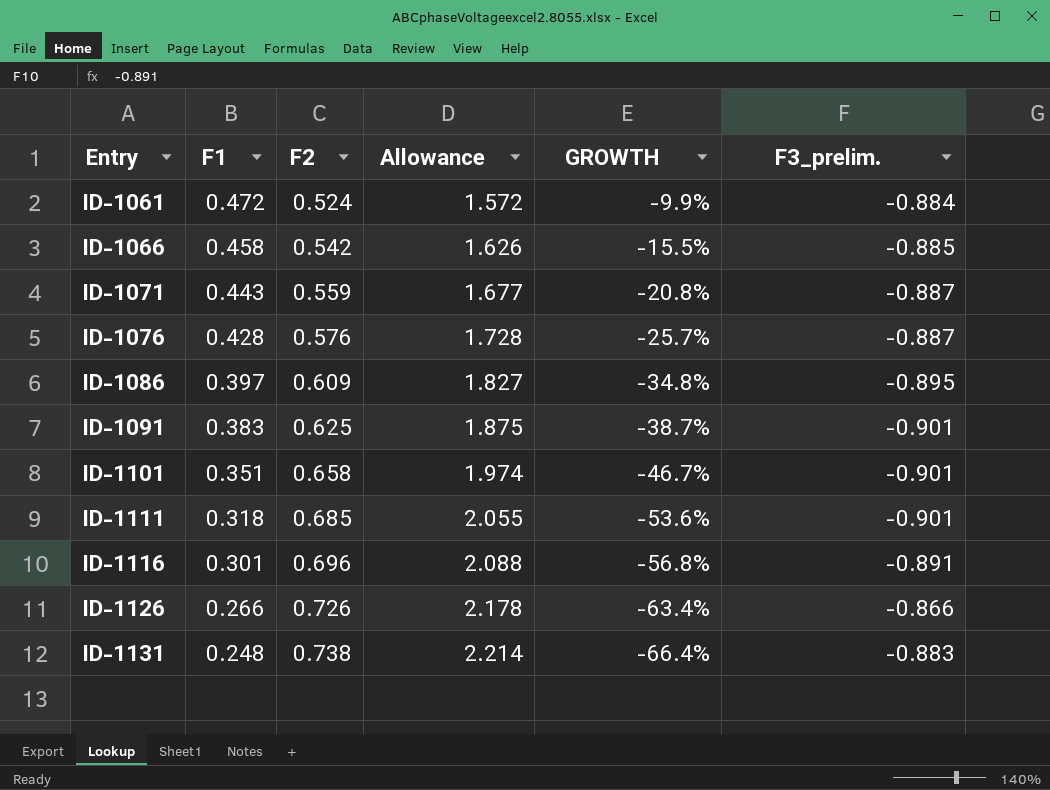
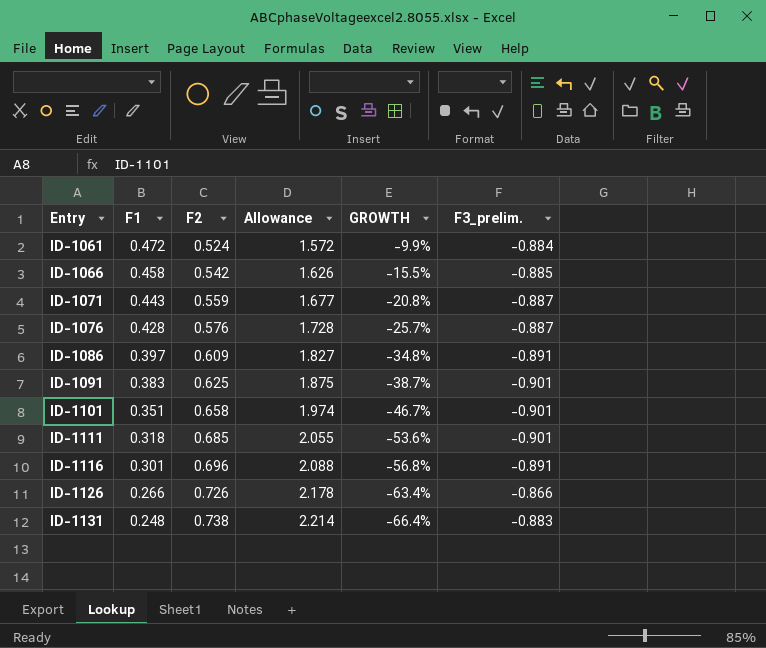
ID-1086 | F3_prelim.: -0.895 -> -0.891

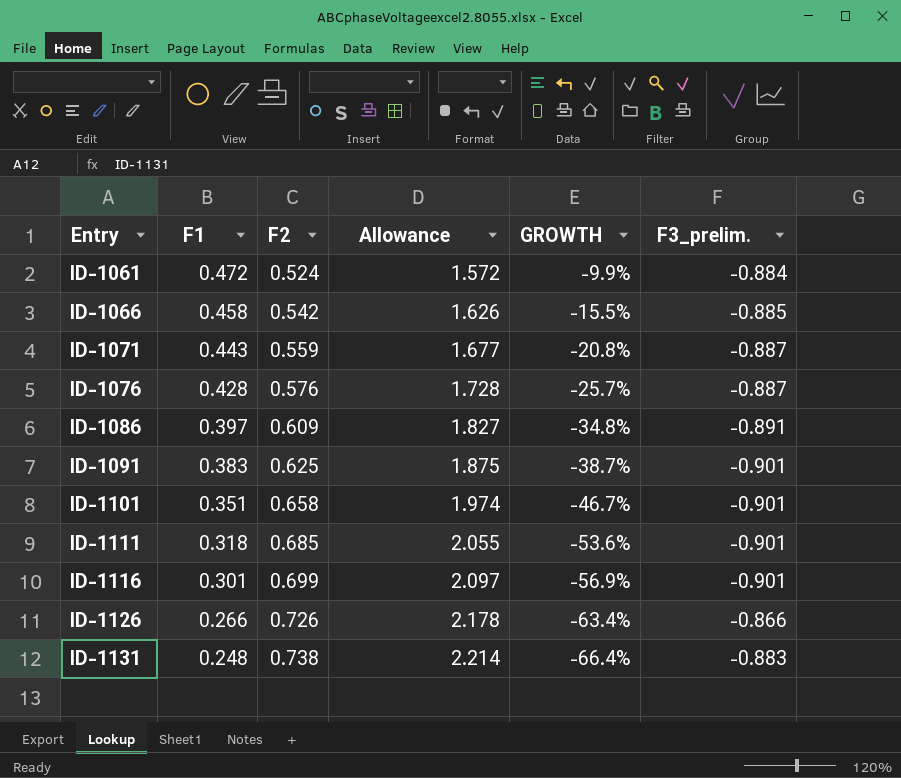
ID-1116 | F2: 0.696 -> 0.699
ID-1116 | Allowance: 2.088 -> 2.097
ID-1116 | GROWTH: -56.8% -> -56.9%
ID-1116 | F3_prelim.: -0.891 -> -0.901

